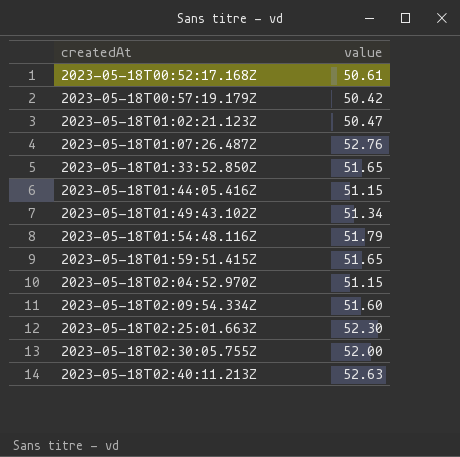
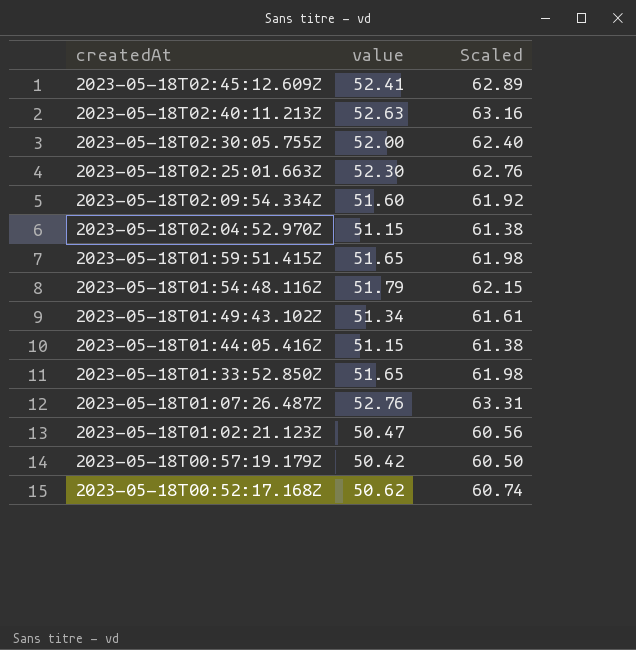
row order: createdAt ascending -> createdAt descending
column Scaled | formula: none -> [value] * 1.2
row 2023-05-18T02:45:12.609Z: none -> 52.41 | 62.89
2023-05-18T00:52:17.168Z | value: 50.61 -> 50.62

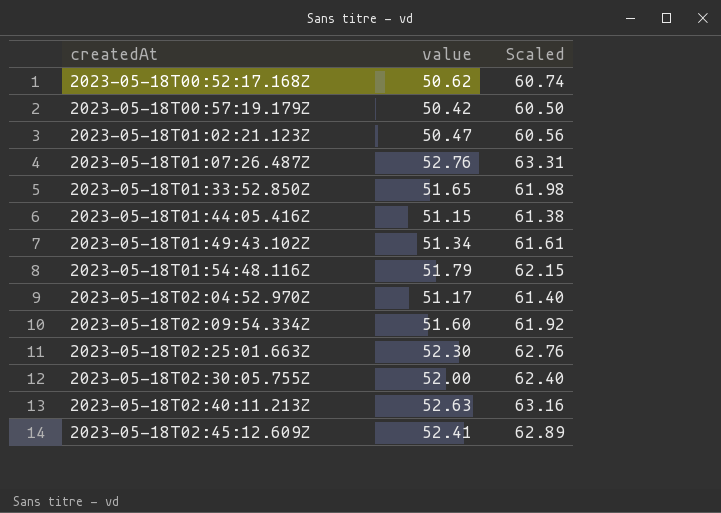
row order: createdAt descending -> createdAt ascending
row 2023-05-18T01:59:51.415Z: 51.65 | 61.98 -> none
2023-05-18T02:04:52.970Z | value: 51.15 -> 51.17
2023-05-18T02:04:52.970Z | Scaled: 61.38 -> 61.40

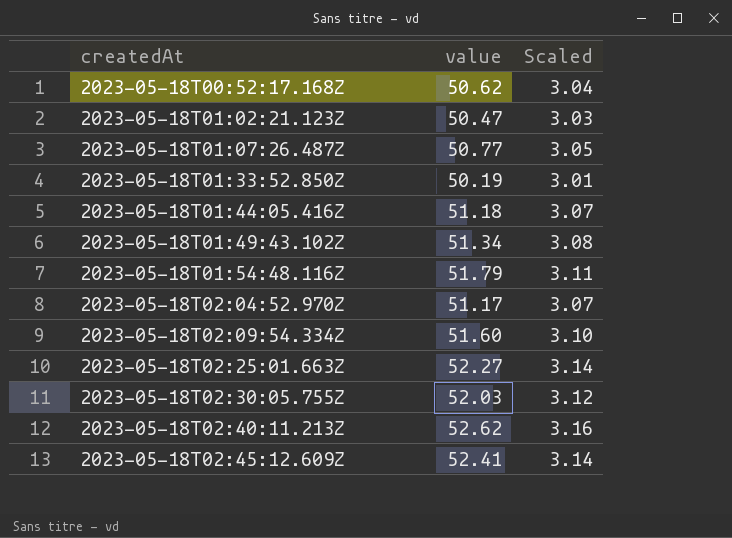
column Scaled | formula: [value] * 1.2 -> [value] * 0.06
row 2023-05-18T00:57:19.179Z: 50.42 | 60.50 -> none
2023-05-18T01:07:26.487Z | value: 52.76 -> 50.77
2023-05-18T01:33:52.850Z | value: 51.65 -> 50.19
2023-05-18T01:44:05.416Z | value: 51.15 -> 51.18
2023-05-18T02:25:01.663Z | value: 52.30 -> 52.27
2023-05-18T02:30:05.755Z | value: 52.00 -> 52.03
2023-05-18T02:40:11.213Z | value: 52.63 -> 52.62

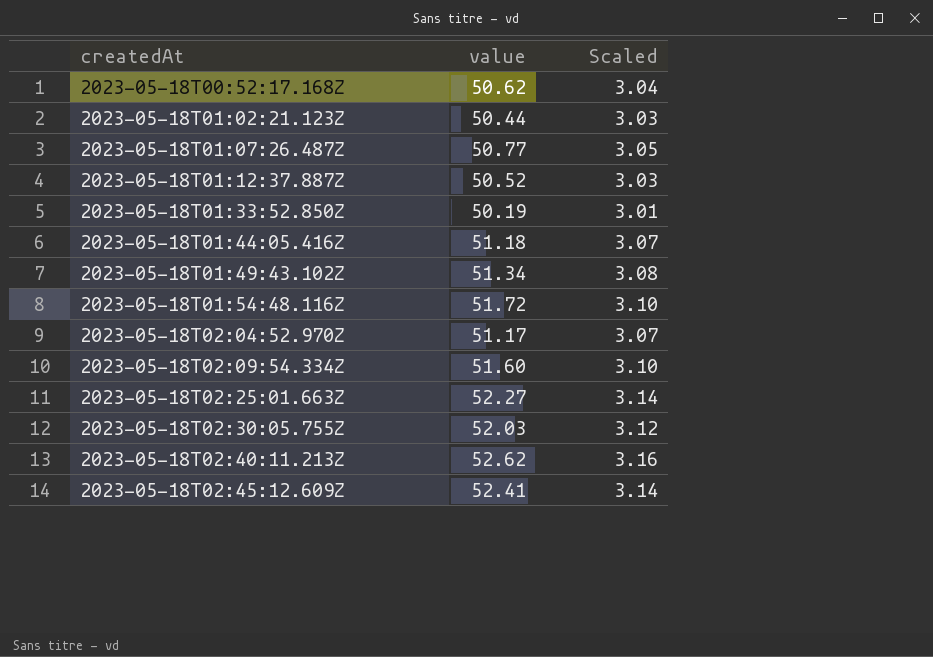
2023-05-18T01:02:21.123Z | value: 50.47 -> 50.44
row 2023-05-18T01:12:37.887Z: none -> 50.52 | 3.03
2023-05-18T01:54:48.116Z | value: 51.79 -> 51.72
2023-05-18T01:54:48.116Z | Scaled: 3.11 -> 3.10

